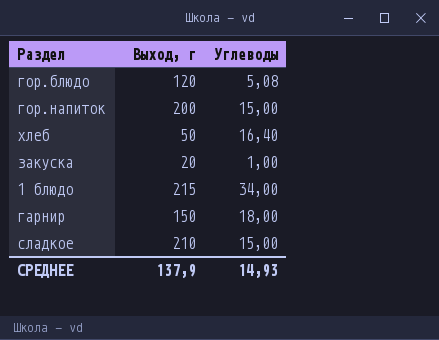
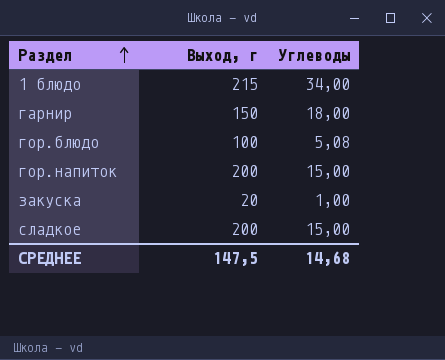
row order: none -> Раздел ascending
row хлеб: 50 | 16,40 -> none
гор.блюдо | Выход, г: 120 -> 100
сладкое | Выход, г: 210 -> 200
СРЕДНЕЕ | Выход, г: 137,9 -> 147,5
СРЕДНЕЕ | Углеводы: 14,93 -> 14,68

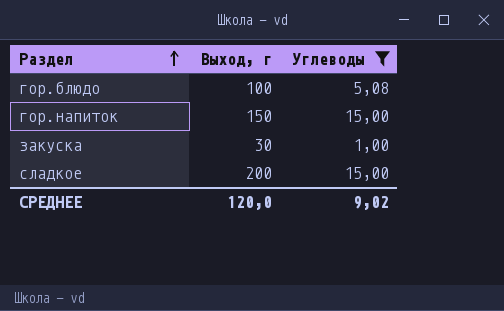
filter: none -> Углеводы <= 15,00
гор.напиток | Выход, г: 200 -> 150
закуска | Выход, г: 20 -> 30
СРЕДНЕЕ | Выход, г: 147,5 -> 120,0
СРЕДНЕЕ | Углеводы: 14,68 -> 9,02

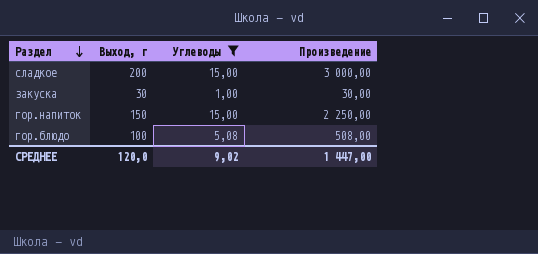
row order: Раздел ascending -> Раздел descending
column Произведение | formula: none -> [Выход, г] * [Углеводы]

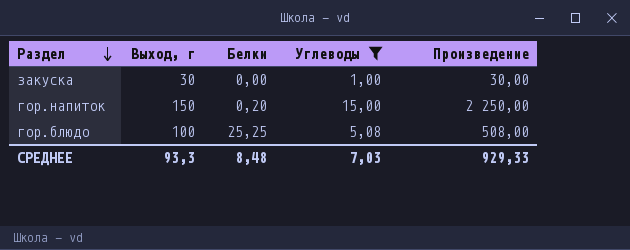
column Белки | position: none -> 3
row сладкое: 200 | 15,00 | 3 000,00 -> none
СРЕДНЕЕ | Выход, г: 120,0 -> 93,3
СРЕДНЕЕ | Углеводы: 9,02 -> 7,03
СРЕДНЕЕ | Произведение: 1 447,00 -> 929,33

